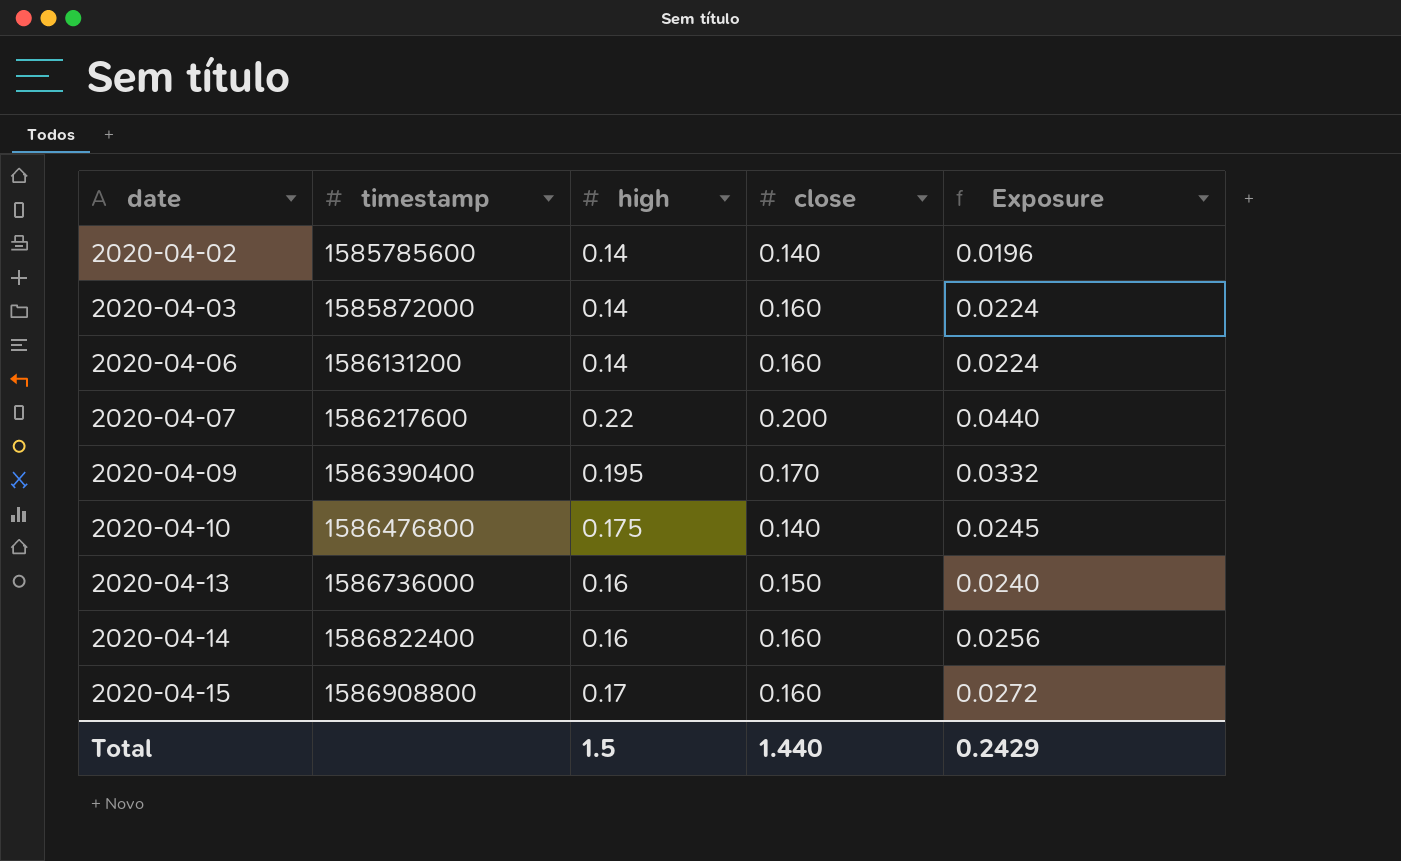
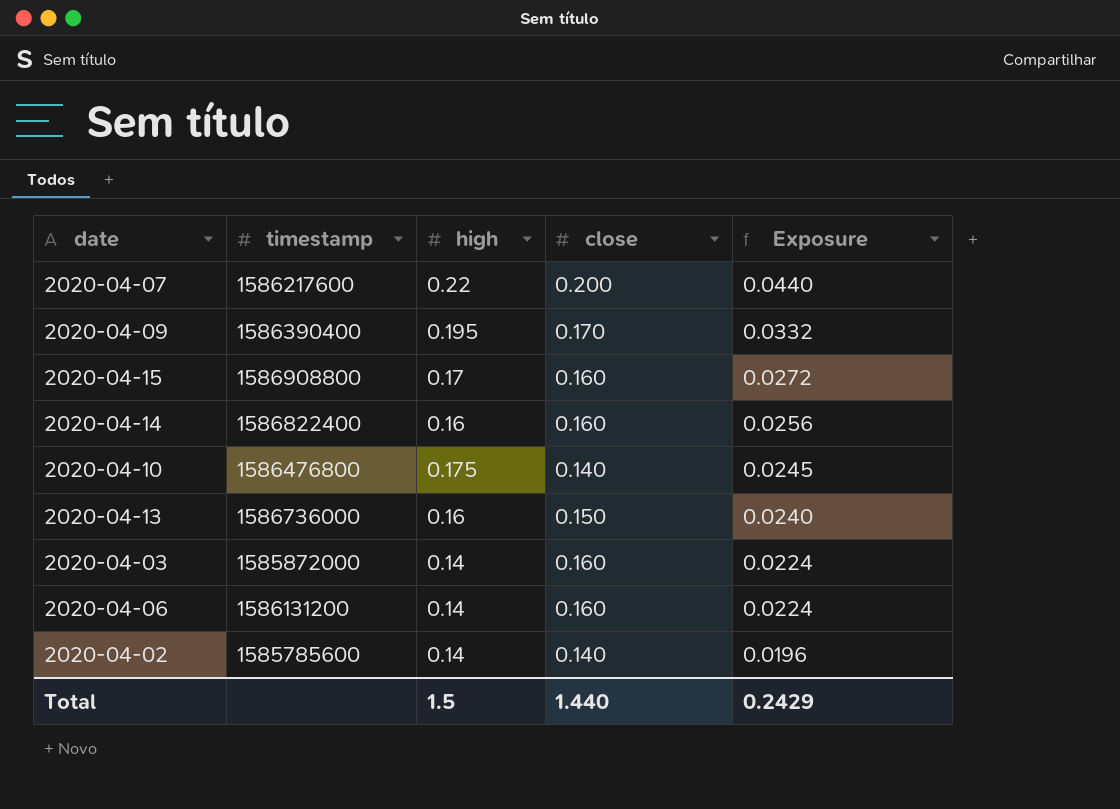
row order: date ascending -> Exposure descending

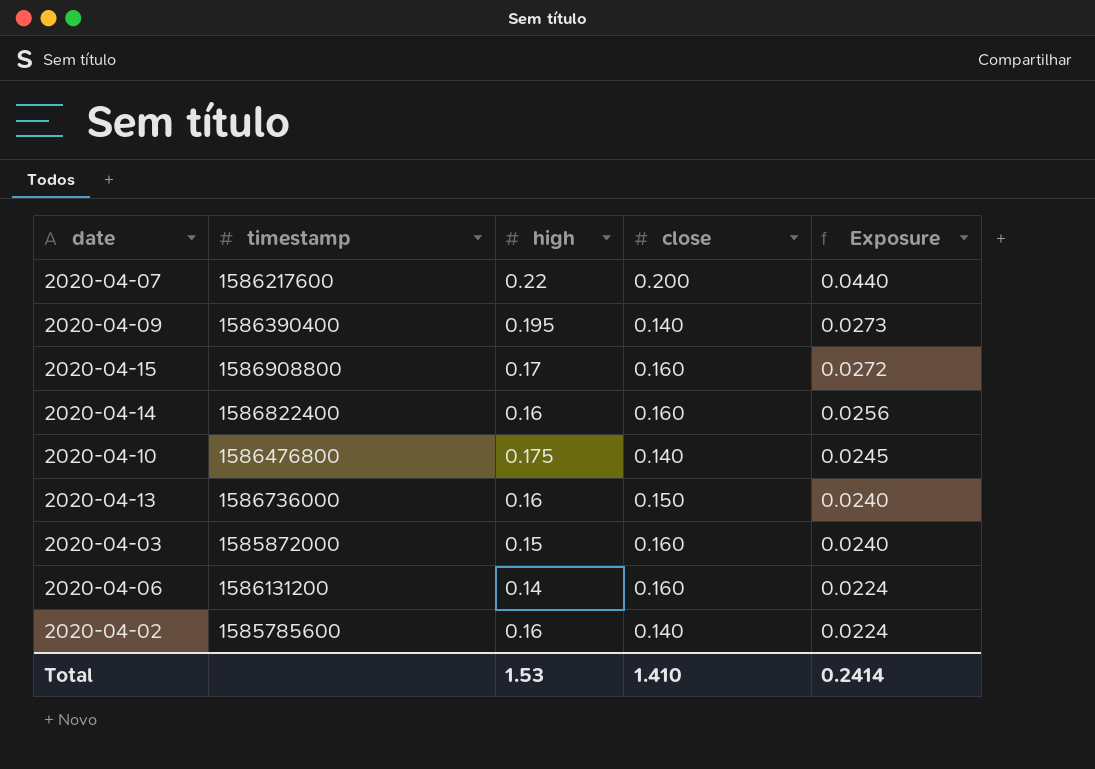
2020-04-09 | close: 0.170 -> 0.140
2020-04-09 | Exposure: 0.0332 -> 0.0273
2020-04-03 | high: 0.14 -> 0.15
2020-04-03 | Exposure: 0.0224 -> 0.0240
2020-04-02 | high: 0.14 -> 0.16
2020-04-02 | Exposure: 0.0196 -> 0.0224
Total | high: 1.5 -> 1.53
Total | close: 1.440 -> 1.410
Total | Exposure: 0.2429 -> 0.2414

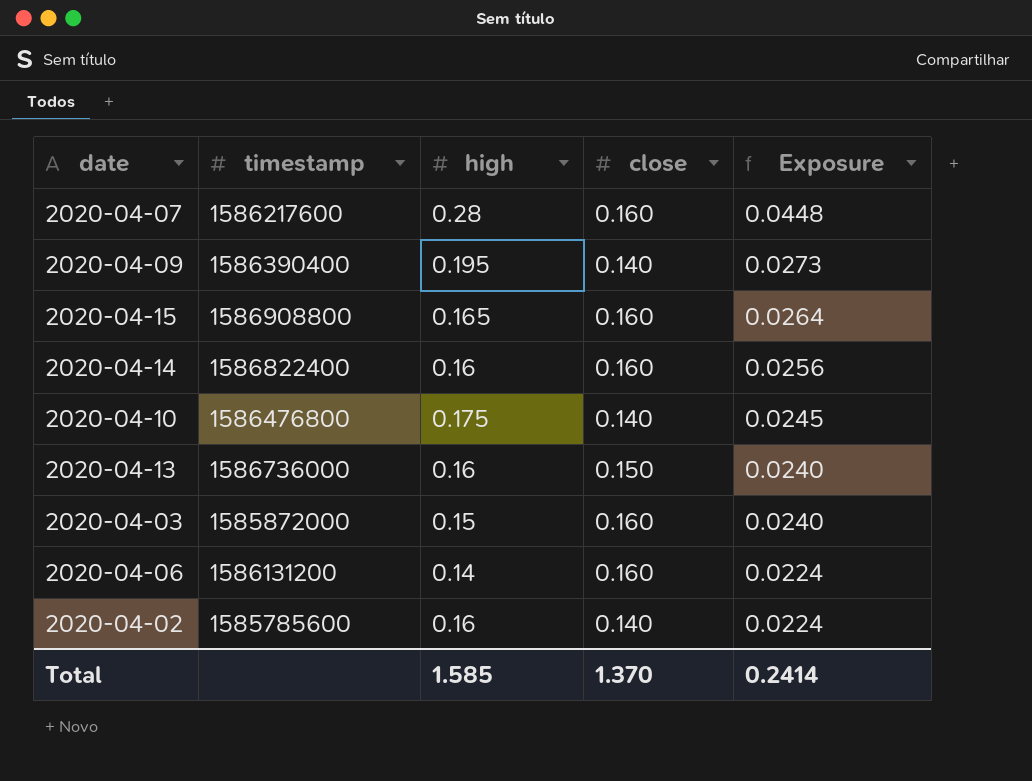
2020-04-07 | high: 0.22 -> 0.28
2020-04-07 | close: 0.200 -> 0.160
2020-04-07 | Exposure: 0.0440 -> 0.0448
2020-04-15 | high: 0.17 -> 0.165
2020-04-15 | Exposure: 0.0272 -> 0.0264
Total | high: 1.53 -> 1.585
Total | close: 1.410 -> 1.370

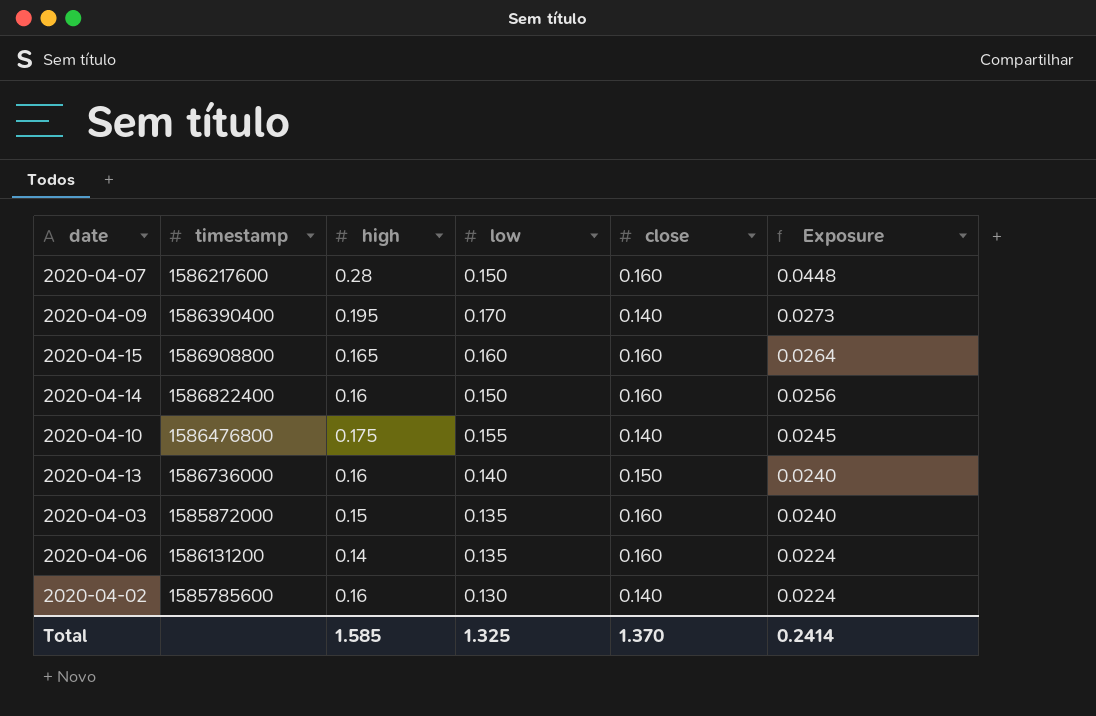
column low | position: none -> 4

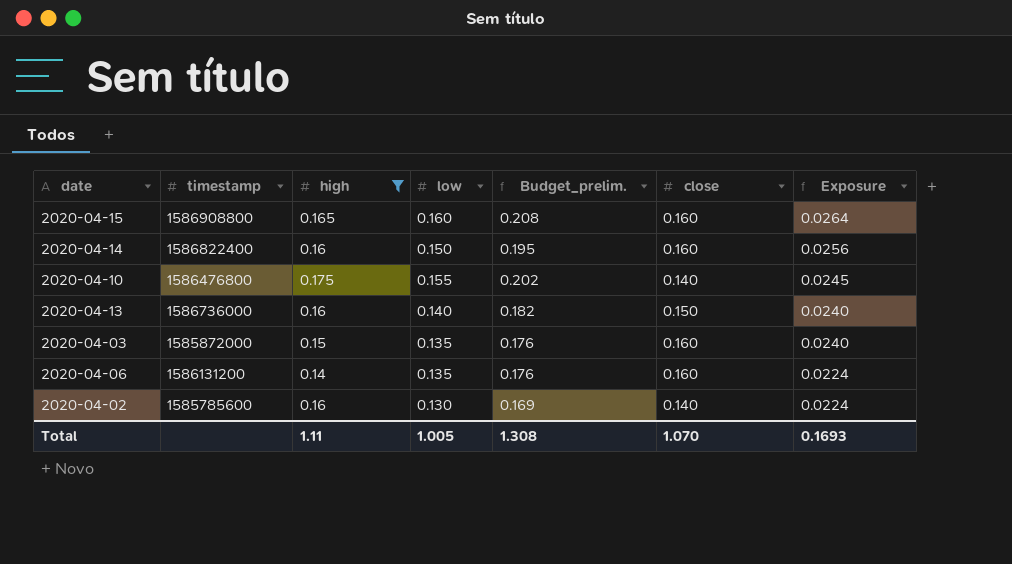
filter: none -> high <= 0.175
column Budget_prelim. | formula: none -> [low] * 1.3
Total | high: 1.585 -> 1.11
Total | low: 1.325 -> 1.005
Total | close: 1.370 -> 1.070
Total | Exposure: 0.2414 -> 0.1693

